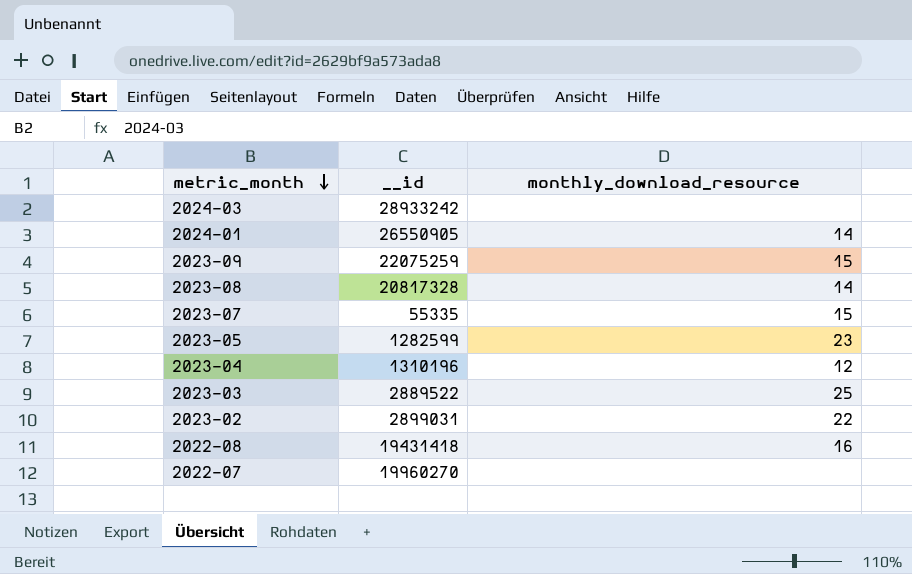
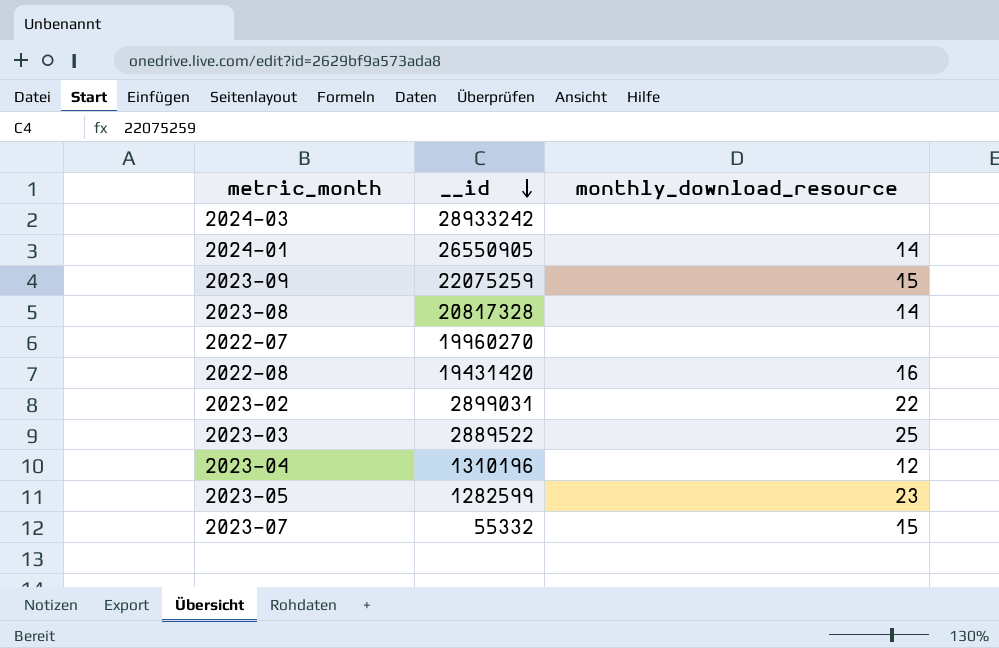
row order: metric_month descending -> __id descending
2022-08 | __id: 19431418 -> 19431420
2023-07 | __id: 55335 -> 55332

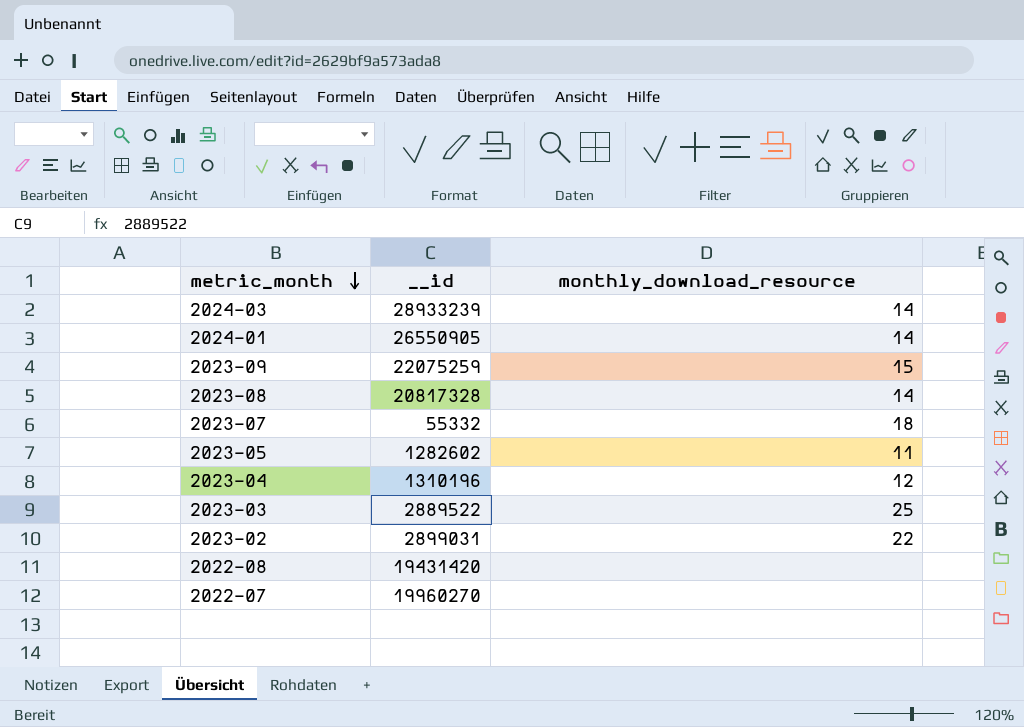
row order: __id descending -> metric_month descending
2024-03 | __id: 28933242 -> 28933239
2024-03 | monthly_download_resource: none -> 14
2023-07 | monthly_download_resource: 15 -> 18
2023-05 | __id: 1282599 -> 1282602
2023-05 | monthly_download_resource: 23 -> 11
2022-08 | monthly_download_resource: 16 -> none

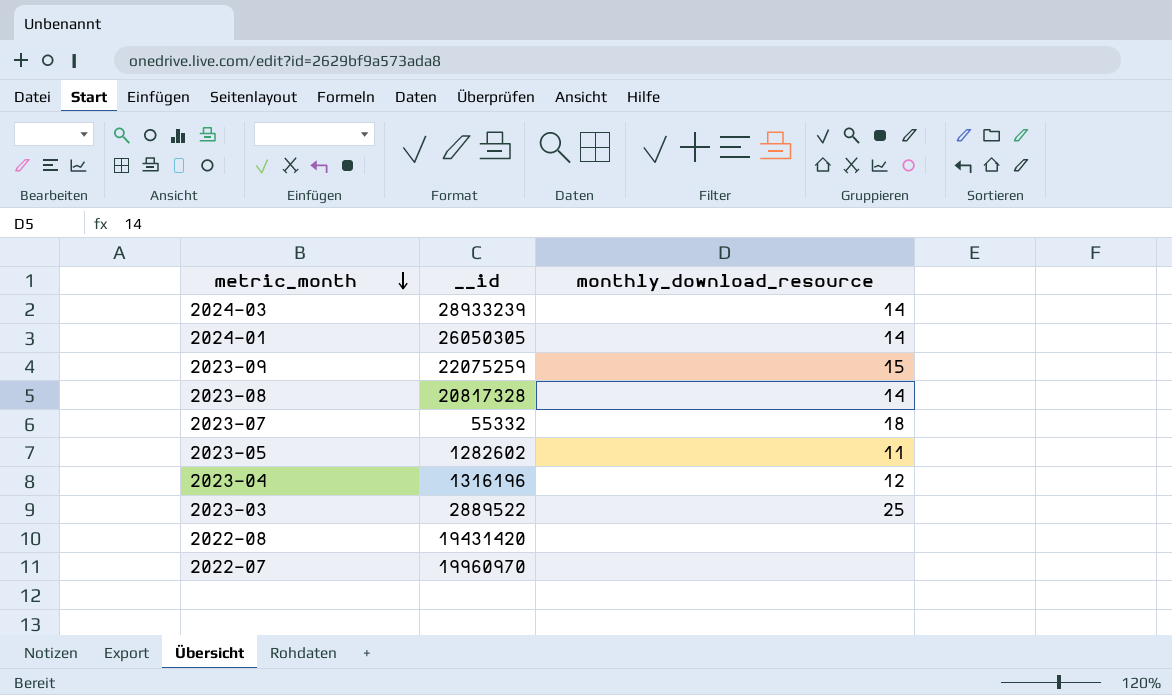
row 2023-02: 2899031 | 22 -> none
2024-01 | __id: 26550905 -> 26050305
2023-04 | __id: 1310196 -> 1316196
2022-07 | __id: 19960270 -> 19960970

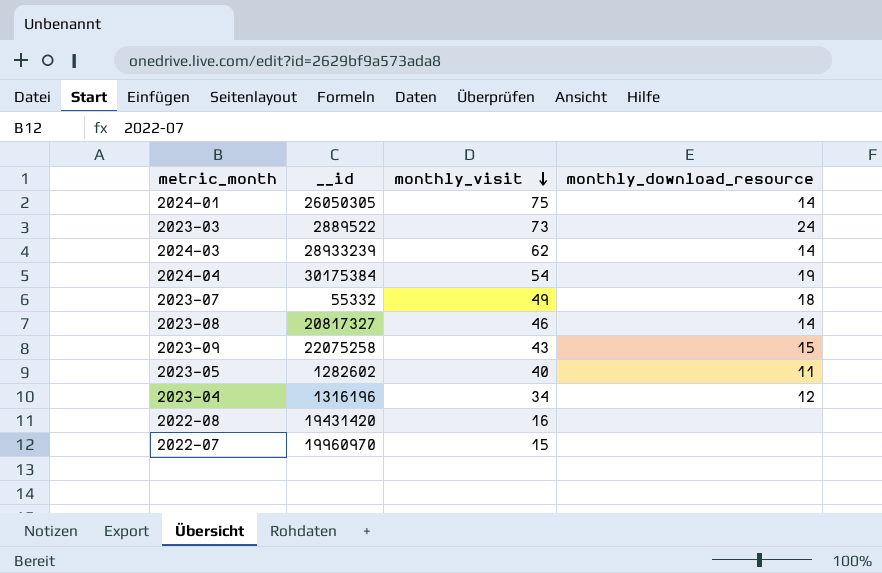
row order: metric_month descending -> monthly_visit descending
column monthly_visit | position: none -> 3
2023-03 | monthly_download_resource: 25 -> 24
row 2024-04: none -> 30175384 | 54 | 19
2023-08 | __id: 20817328 -> 20817327
2023-09 | __id: 22075259 -> 22075258

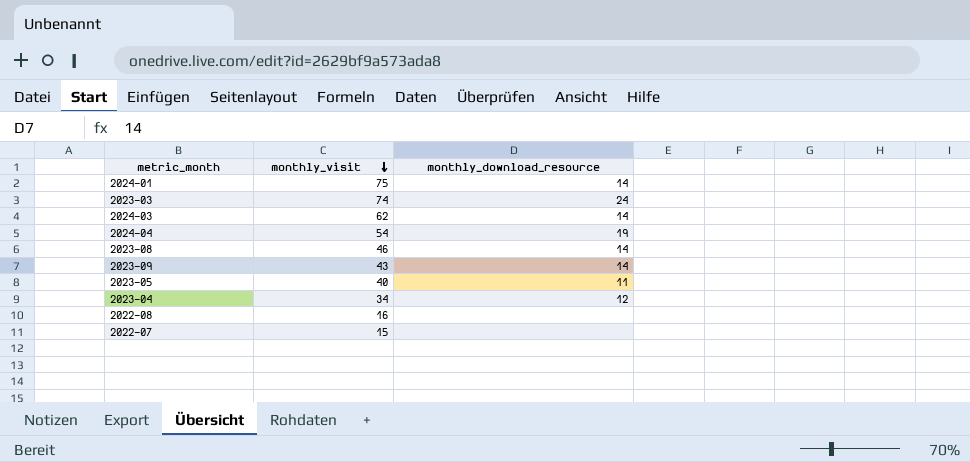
column __id | position: 2 -> none
row 2023-07: 55332 | 49 | 18 -> none
2023-03 | monthly_visit: 73 -> 74
2023-09 | monthly_download_resource: 15 -> 14

